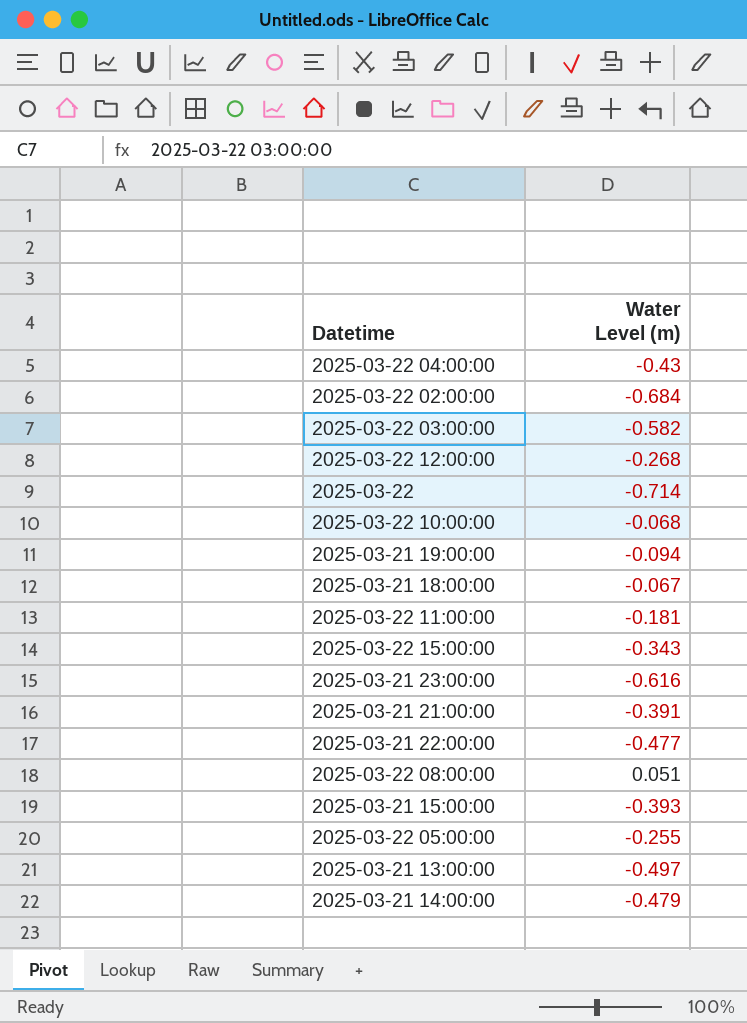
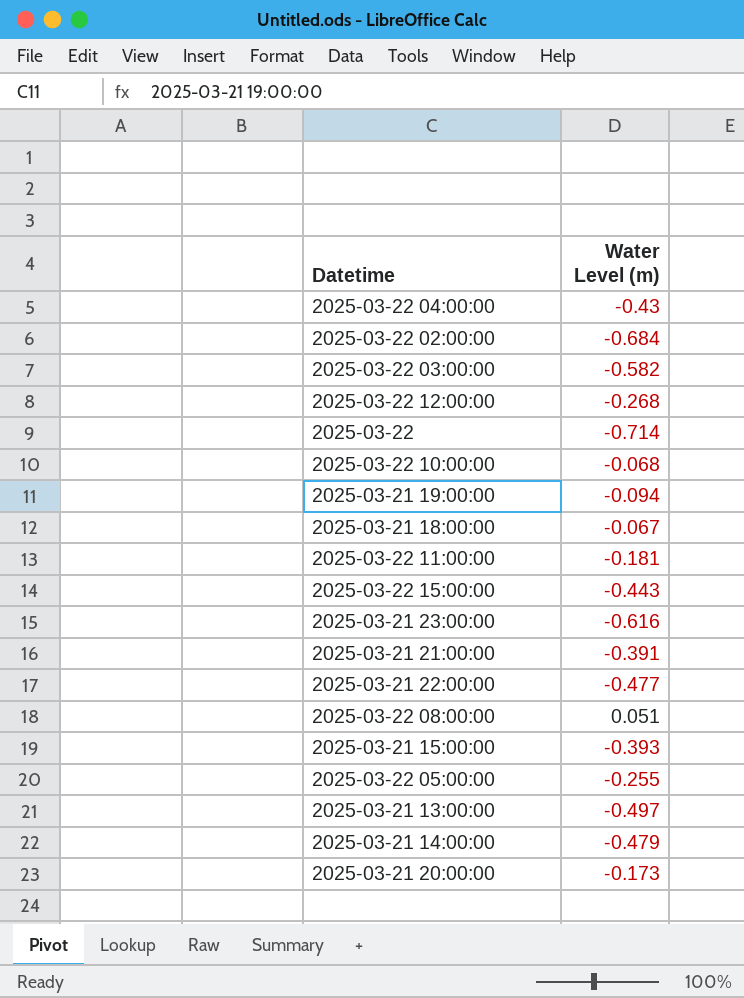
2025-03-22 15:00:00 | Water Level (m): -0.343 -> -0.443
row 2025-03-21 20:00:00: none -> -0.173

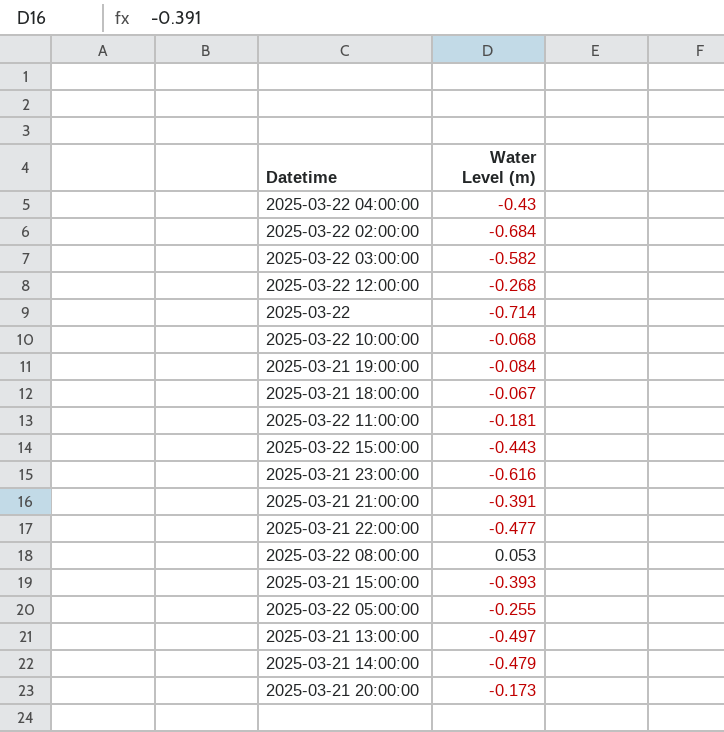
2025-03-21 19:00:00 | Water Level (m): -0.094 -> -0.084
2025-03-22 08:00:00 | Water Level (m): 0.051 -> 0.053

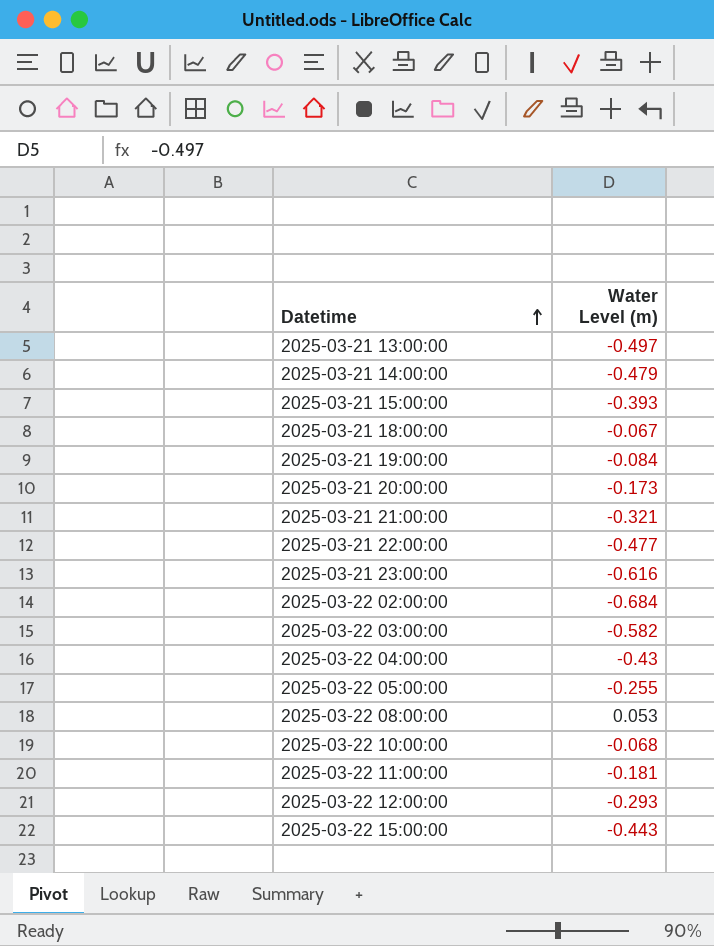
row order: none -> Datetime ascending
row 2025-03-22: -0.714 -> none
2025-03-21 21:00:00 | Water Level (m): -0.391 -> -0.321
2025-03-22 12:00:00 | Water Level (m): -0.268 -> -0.293

